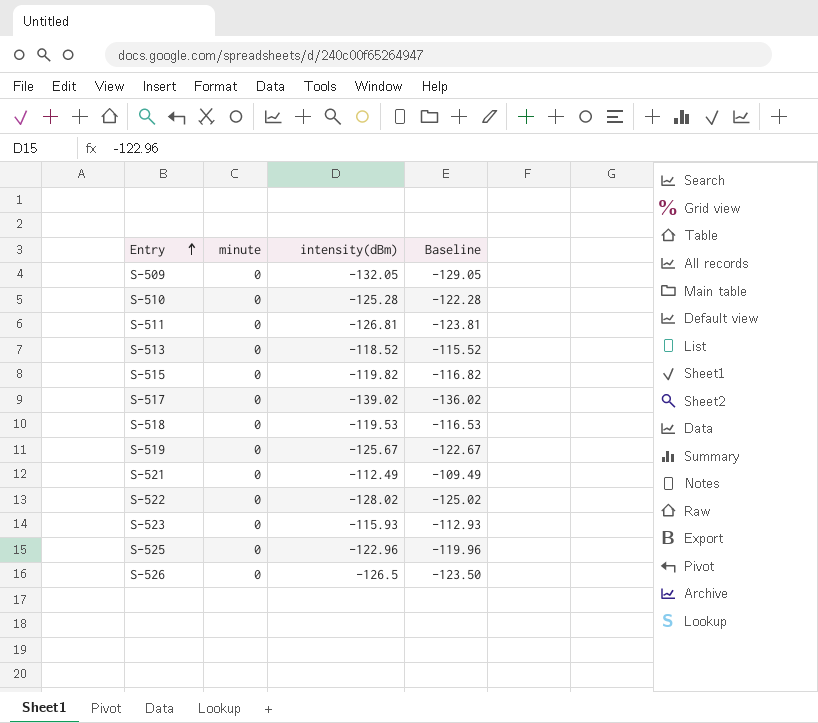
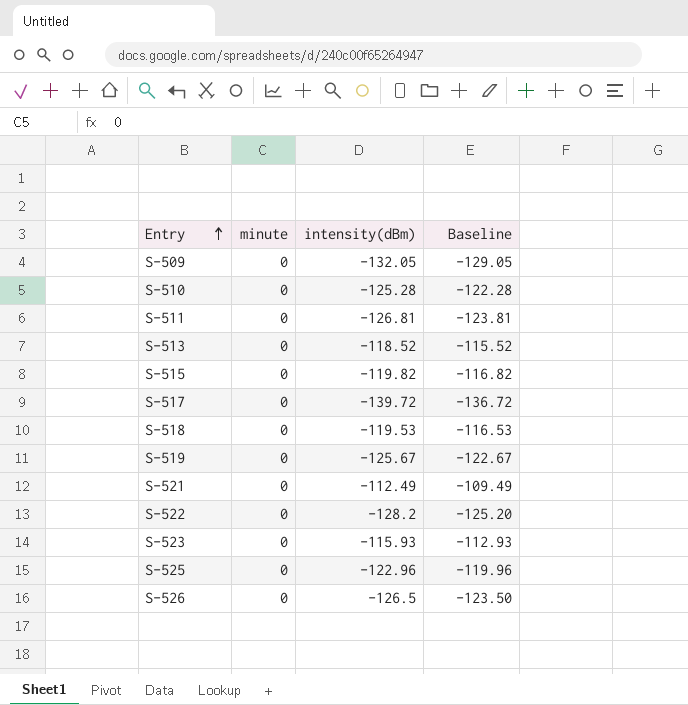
S-517 | intensity(dBm): -139.02 -> -139.72
S-517 | Baseline: -136.02 -> -136.72
S-522 | intensity(dBm): -128.02 -> -128.2
S-522 | Baseline: -125.02 -> -125.20

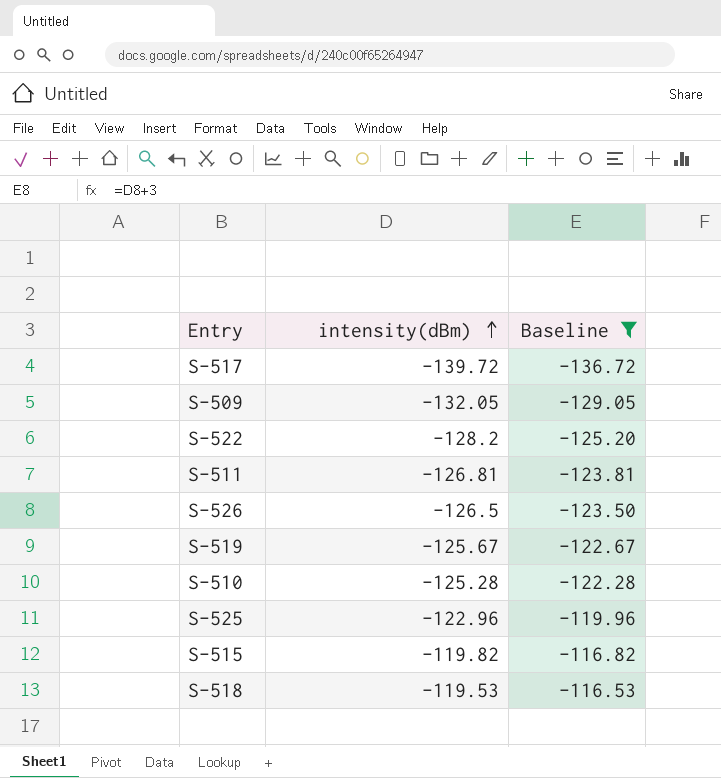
filter: none -> Baseline <= -116.53
row order: Entry ascending -> intensity(dBm) ascending
column minute | position: 2 -> none

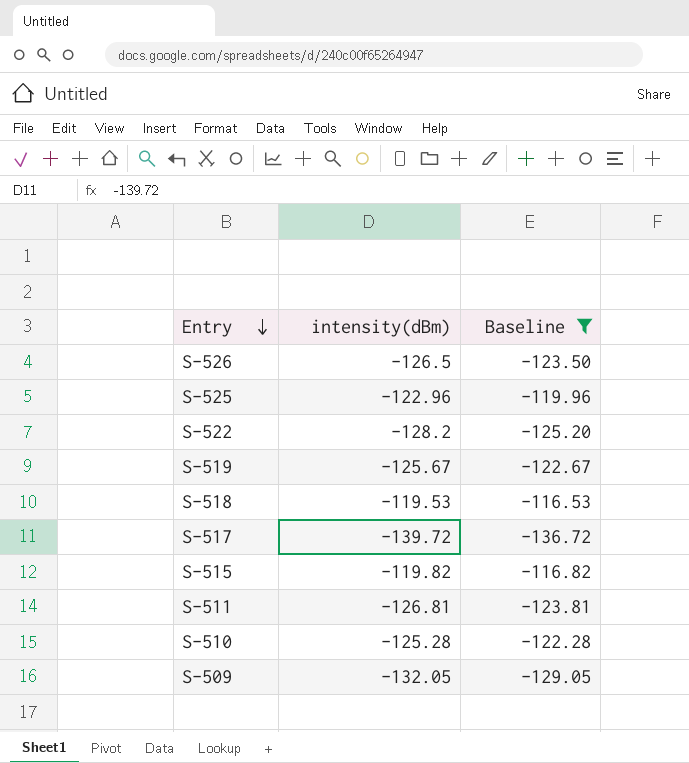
row order: intensity(dBm) ascending -> Entry descending

